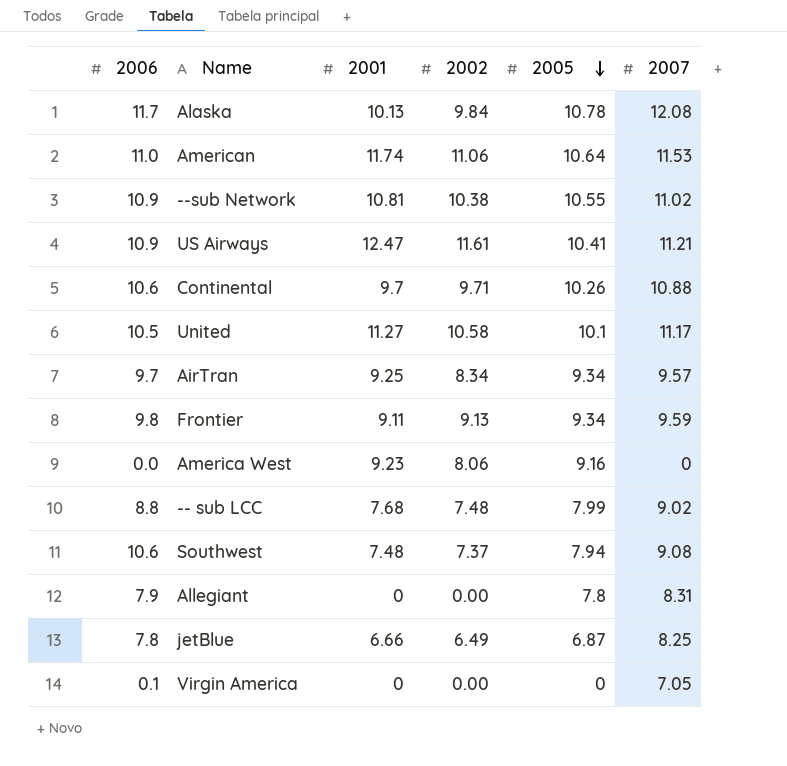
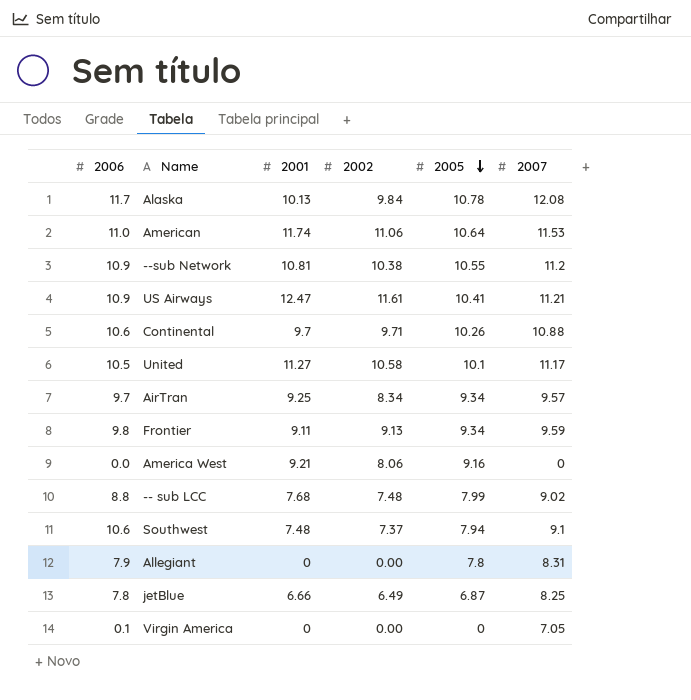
--sub Network | 2007: 11.02 -> 11.2
America West | 2001: 9.23 -> 9.21
Southwest | 2007: 9.08 -> 9.1

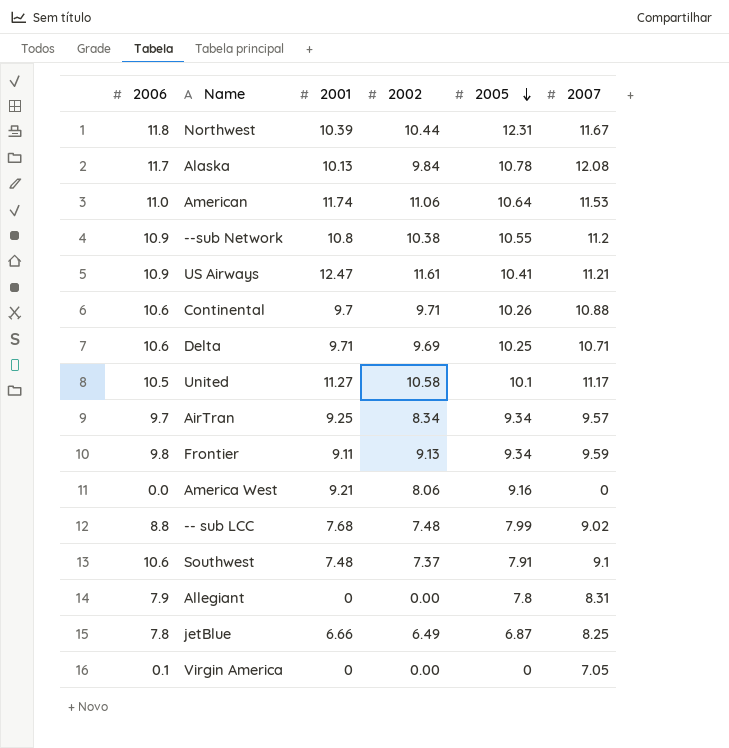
row Northwest: none -> 11.8 | 10.39 | 10.44 | 12.31 | 11.67
--sub Network | 2001: 10.81 -> 10.8
row Delta: none -> 10.6 | 9.71 | 9.69 | 10.25 | 10.71
Southwest | 2005: 7.94 -> 7.91

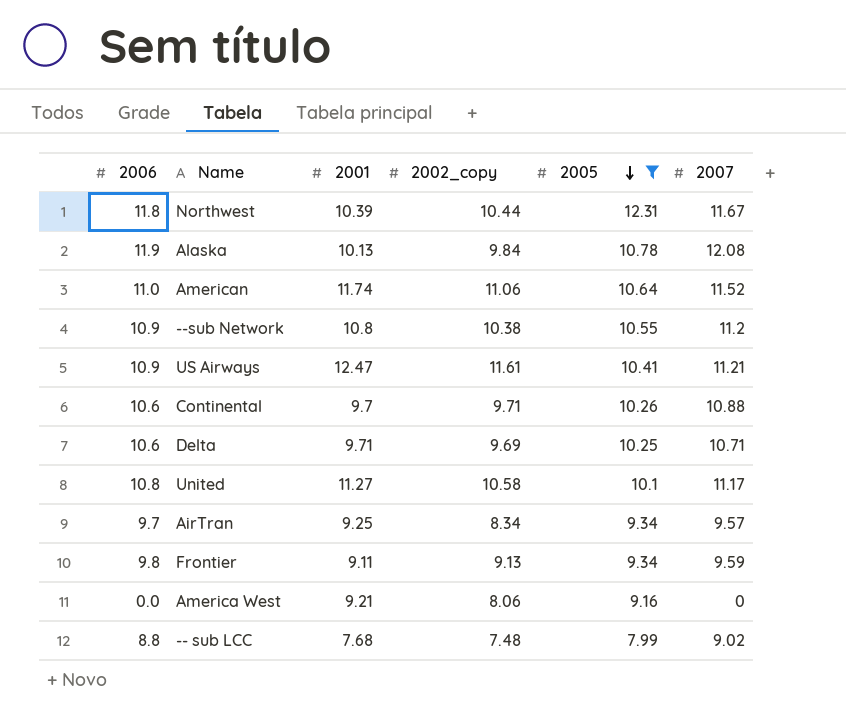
filter: none -> 2005 >= 7.99
column name: 2002 -> 2002_copy
Alaska | 2006: 11.7 -> 11.9
American | 2007: 11.53 -> 11.52
United | 2006: 10.5 -> 10.8

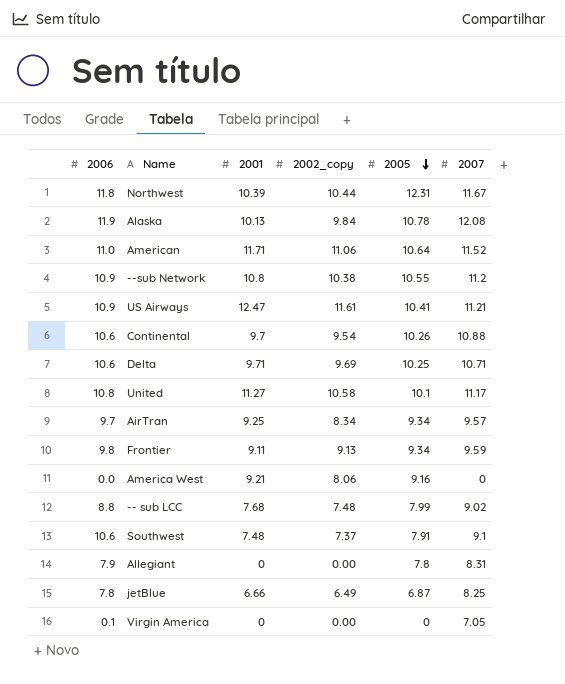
filter: 2005 >= 7.99 -> none
American | 2001: 11.74 -> 11.71
Continental | 2002_copy: 9.71 -> 9.54

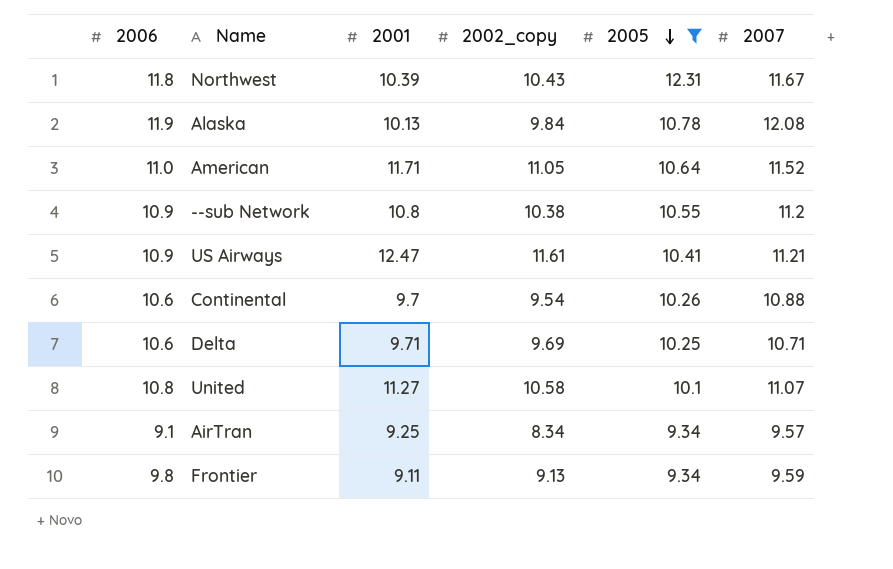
filter: none -> 2005 >= 9.34
Northwest | 2002_copy: 10.44 -> 10.43
American | 2002_copy: 11.06 -> 11.05
United | 2007: 11.17 -> 11.07
AirTran | 2006: 9.7 -> 9.1

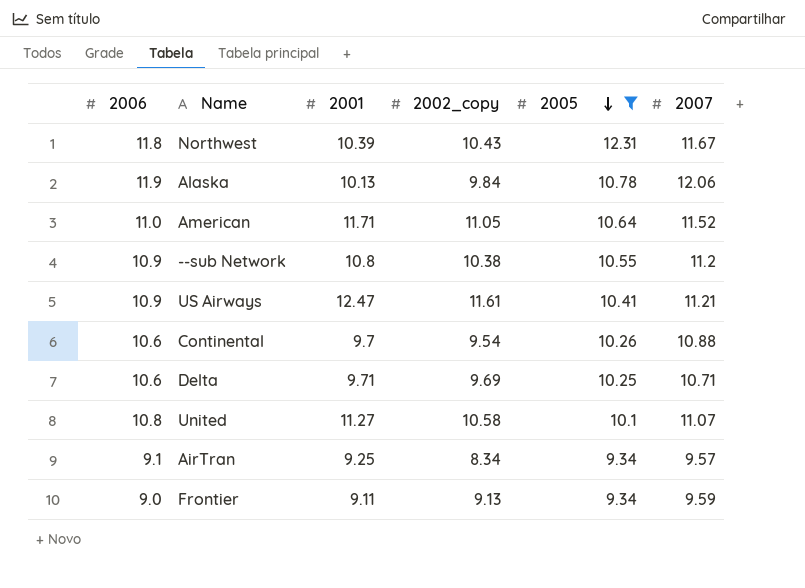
Alaska | 2007: 12.08 -> 12.06
Frontier | 2006: 9.8 -> 9.0

